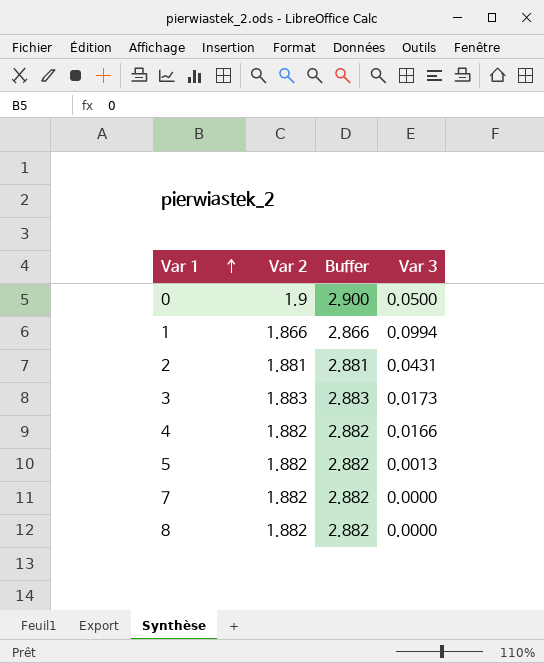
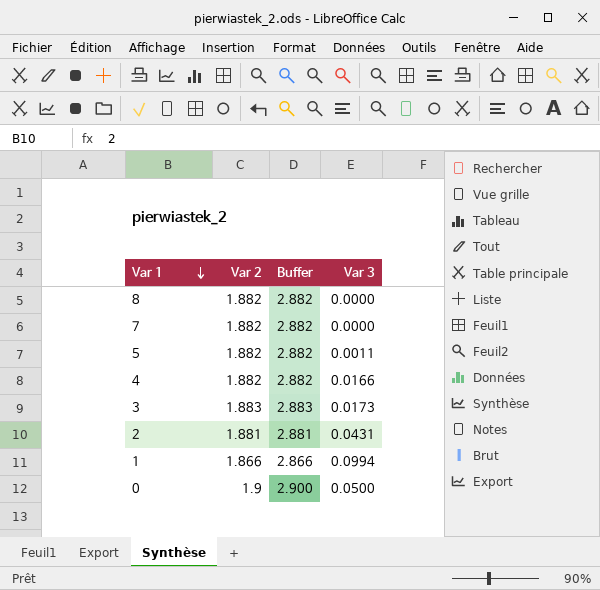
row order: Var 1 ascending -> Var 1 descending
5 | Var 3: 0.0013 -> 0.0011

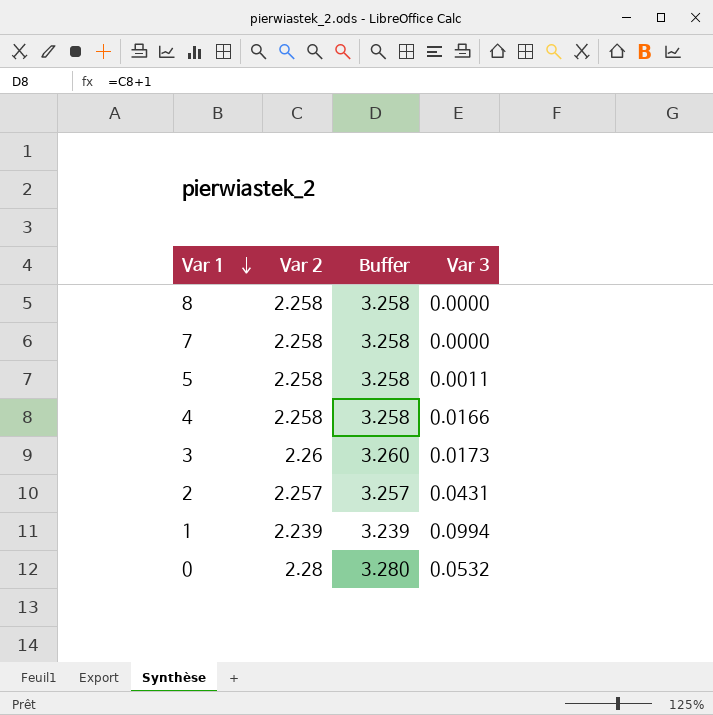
8 | Var 2: 1.882 -> 2.258
8 | Buffer: 2.882 -> 3.258
7 | Var 2: 1.882 -> 2.258
7 | Buffer: 2.882 -> 3.258
5 | Var 2: 1.882 -> 2.258
5 | Buffer: 2.882 -> 3.258
4 | Var 2: 1.882 -> 2.258
4 | Buffer: 2.882 -> 3.258
3 | Var 2: 1.883 -> 2.26
3 | Buffer: 2.883 -> 3.260
2 | Var 2: 1.881 -> 2.257
2 | Buffer: 2.881 -> 3.257
1 | Var 2: 1.866 -> 2.239
1 | Buffer: 2.866 -> 3.239
0 | Var 2: 1.9 -> 2.28
0 | Buffer: 2.900 -> 3.280
0 | Var 3: 0.0500 -> 0.0532

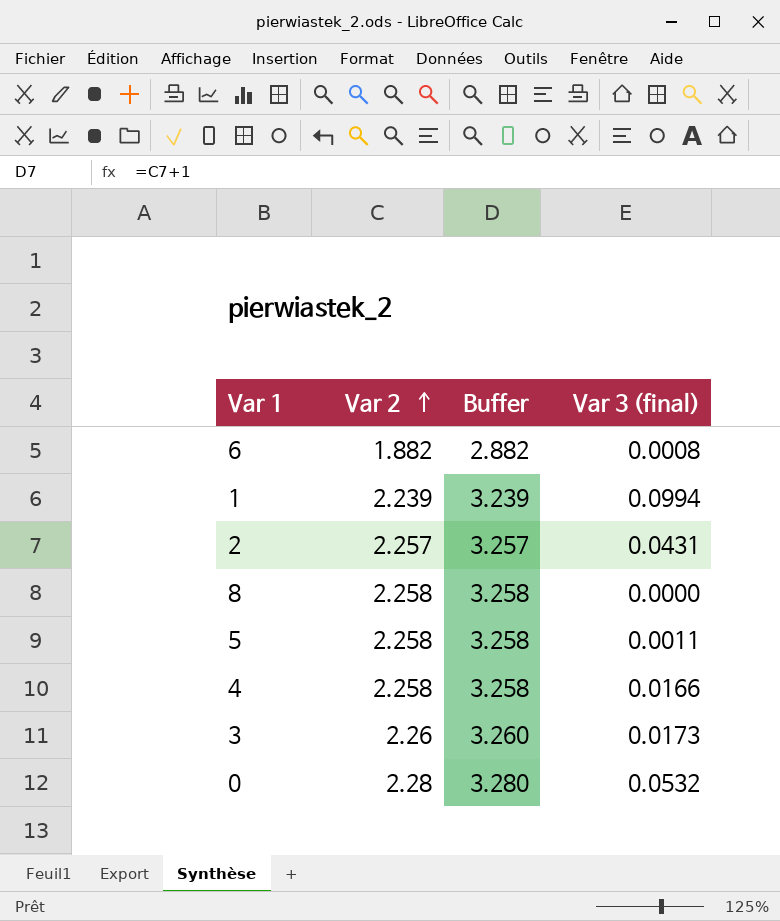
row order: Var 1 descending -> Var 2 ascending
column name: Var 3 -> Var 3 (final)
row 7: 2.258 | 3.258 | 0.0000 -> none
row 6: none -> 1.882 | 2.882 | 0.0008

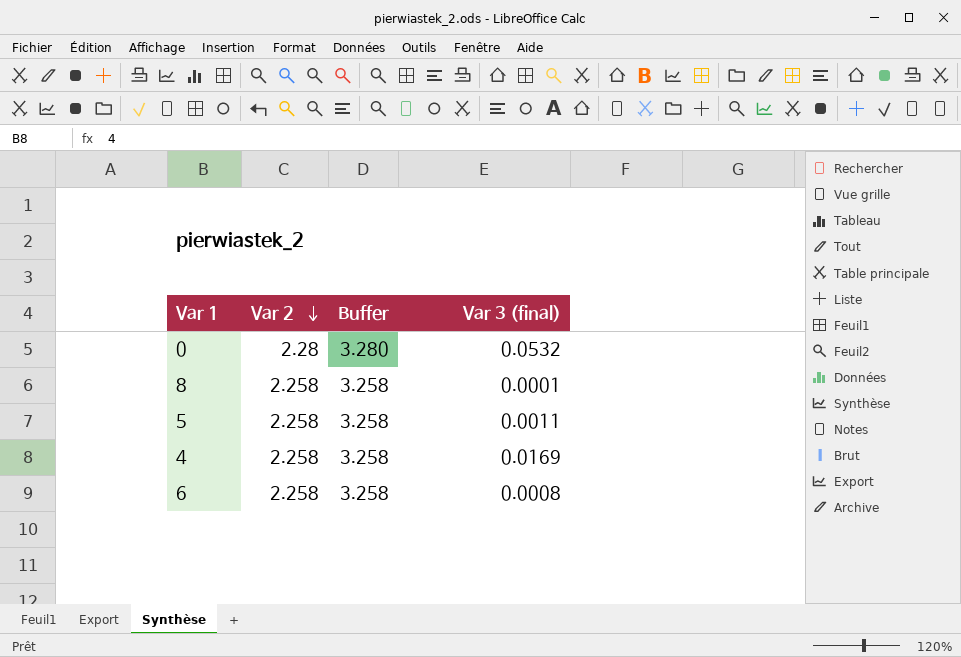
row order: Var 2 ascending -> Var 2 descending
row 1: 2.239 | 3.239 | 0.0994 -> none
row 2: 2.257 | 3.257 | 0.0431 -> none
row 3: 2.26 | 3.260 | 0.0173 -> none
8 | Var 3 (final): 0.0000 -> 0.0001
4 | Var 3 (final): 0.0166 -> 0.0169
6 | Var 2: 1.882 -> 2.258
6 | Buffer: 2.882 -> 3.258

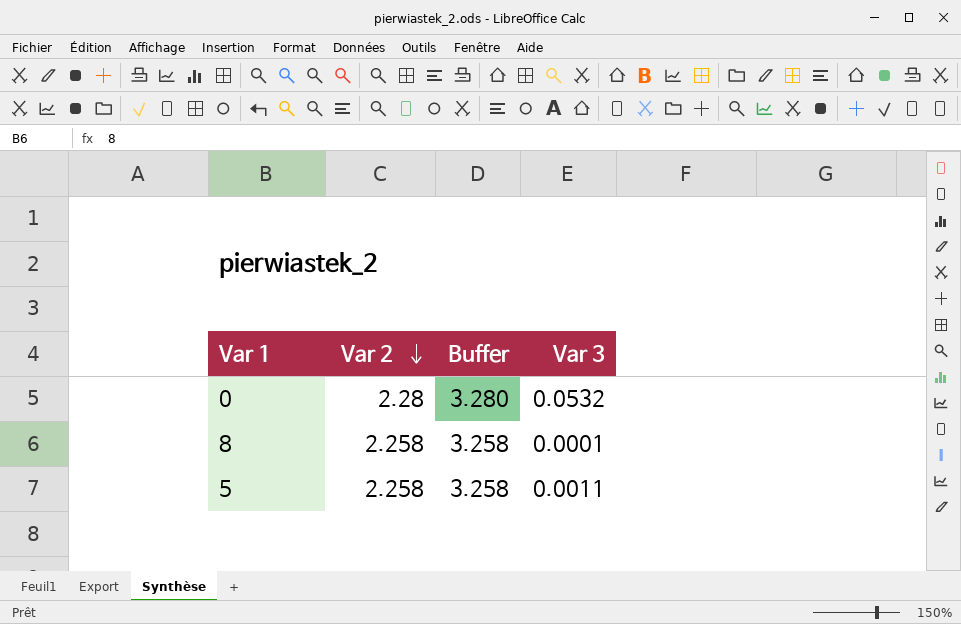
column name: Var 3 (final) -> Var 3
row 4: 2.258 | 3.258 | 0.0169 -> none
row 6: 2.258 | 3.258 | 0.0008 -> none

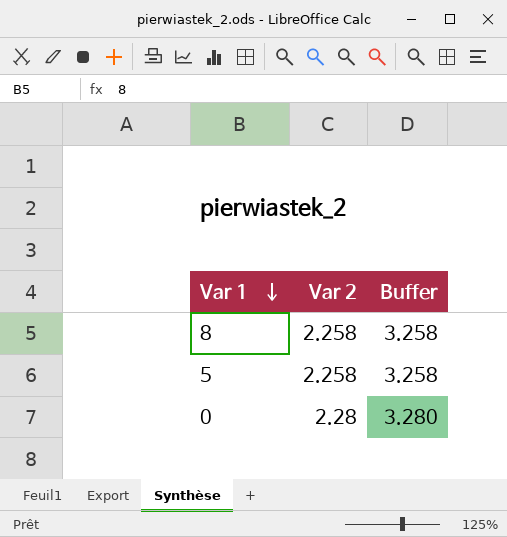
row order: Var 2 descending -> Var 1 descending
column Var 3 | position: 4 -> none

